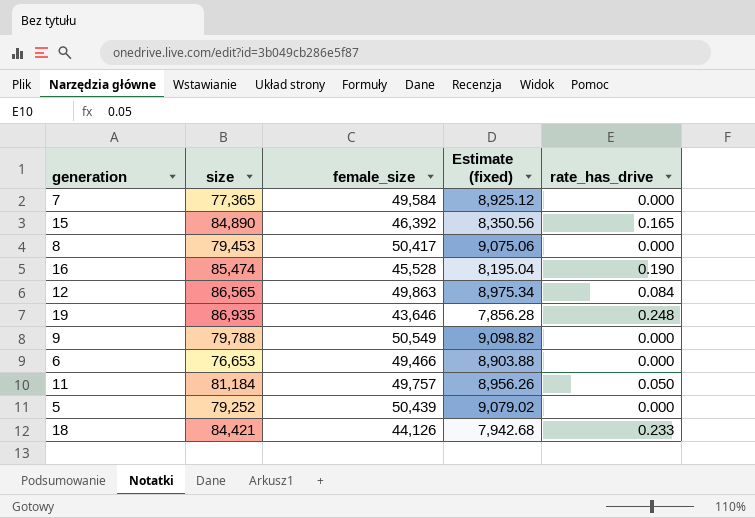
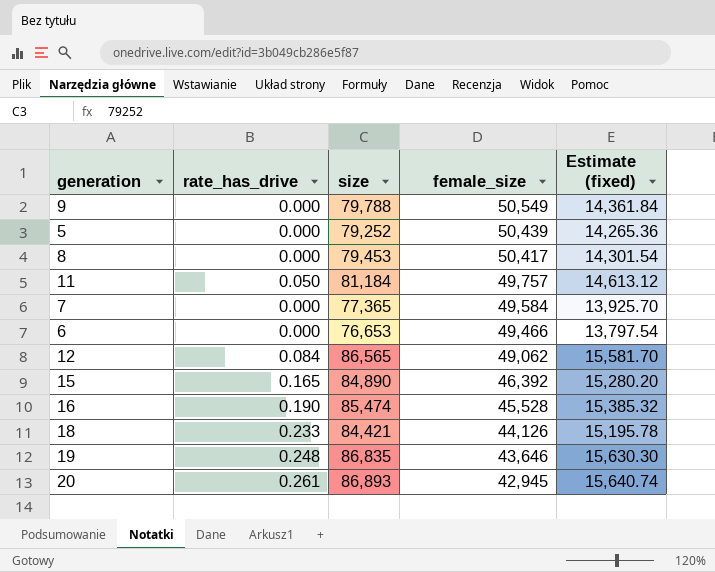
row order: none -> female_size descending
column rate_has_drive | position: 5 -> 2
column Estimate (fixed) | formula: [female_size] * 0.18 -> [size] * 0.18
12 | female_size: 49,863 -> 49,062
19 | size: 86,935 -> 86,835
row 20: none -> 0.261 | 86,893 | 42,945 | 15,640.74

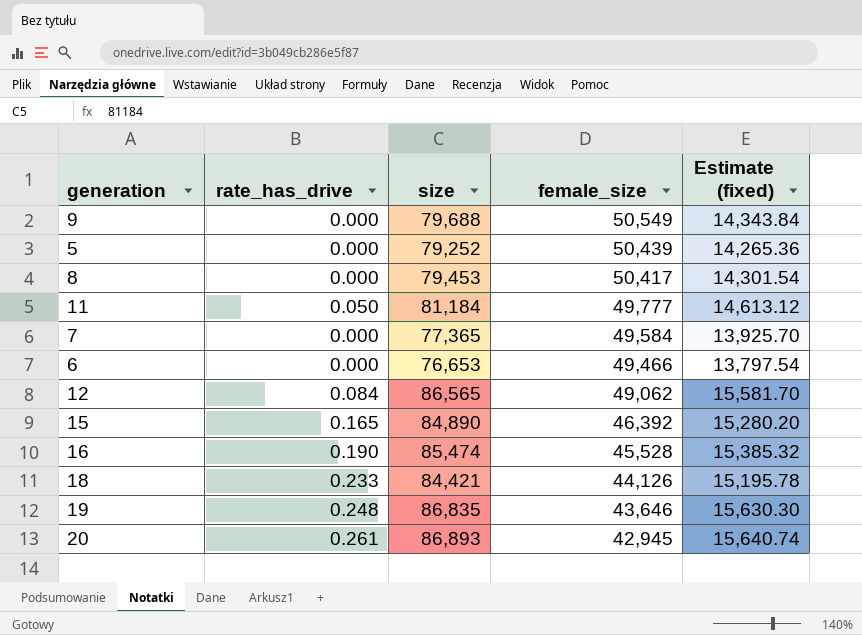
9 | size: 79,788 -> 79,688
9 | Estimate (fixed): 14,361.84 -> 14,343.84
11 | female_size: 49,757 -> 49,777

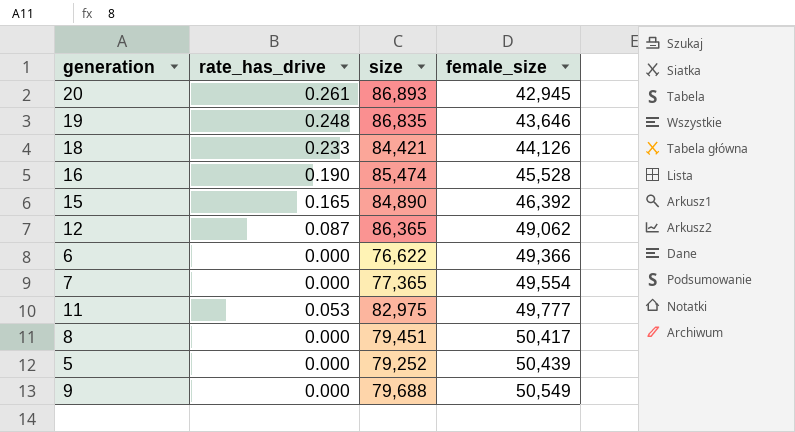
row order: female_size descending -> female_size ascending
column Estimate (fixed) | formula: [size] * 0.18 -> none
12 | rate_has_drive: 0.084 -> 0.087
12 | size: 86,565 -> 86,365
6 | size: 76,653 -> 76,622
6 | female_size: 49,466 -> 49,366
7 | female_size: 49,584 -> 49,554
11 | rate_has_drive: 0.050 -> 0.053
11 | size: 81,184 -> 82,975
8 | size: 79,453 -> 79,451

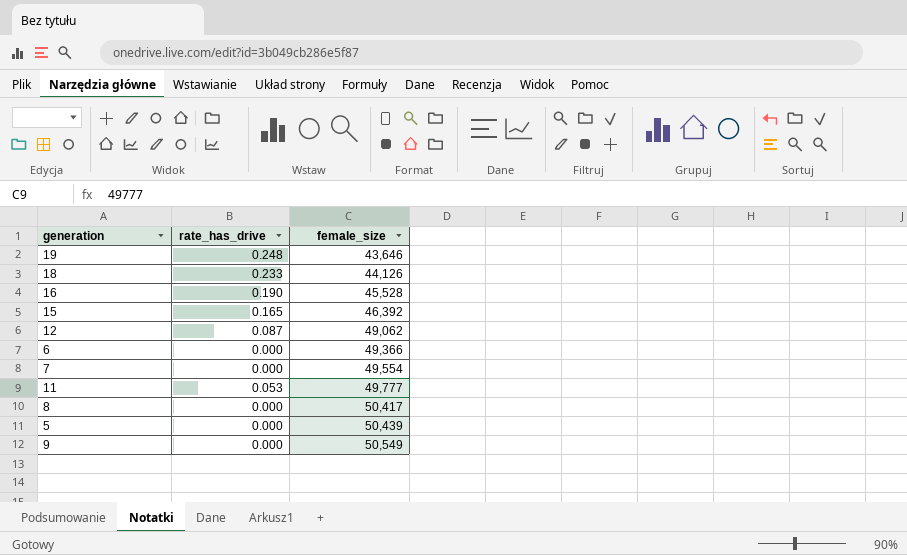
column size | position: 3 -> none
row 20: 0.261 | 86,893 | 42,945 -> none

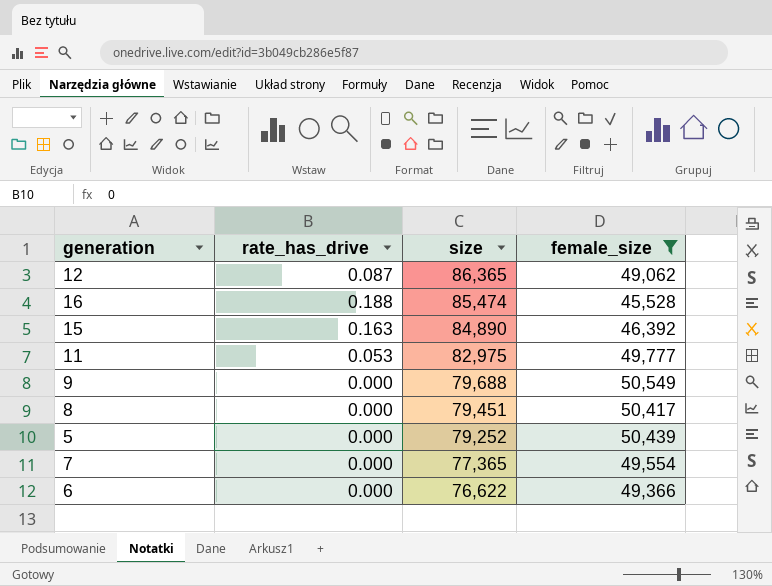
filter: none -> female_size >= 45,528
row order: female_size ascending -> size descending
column size | position: none -> 3
16 | rate_has_drive: 0.190 -> 0.188
15 | rate_has_drive: 0.165 -> 0.163

